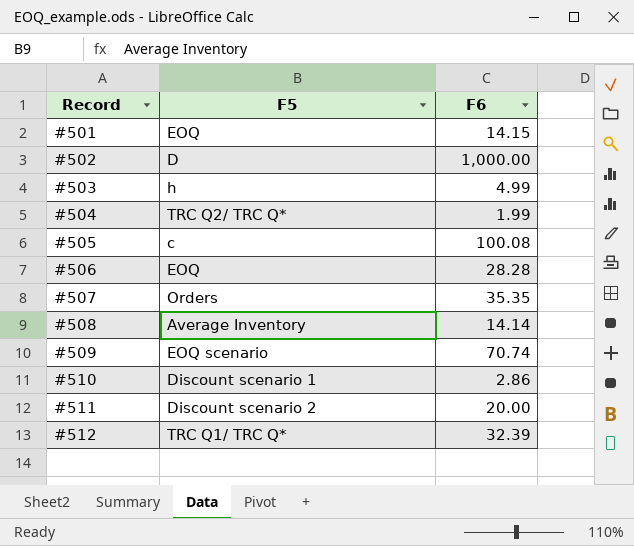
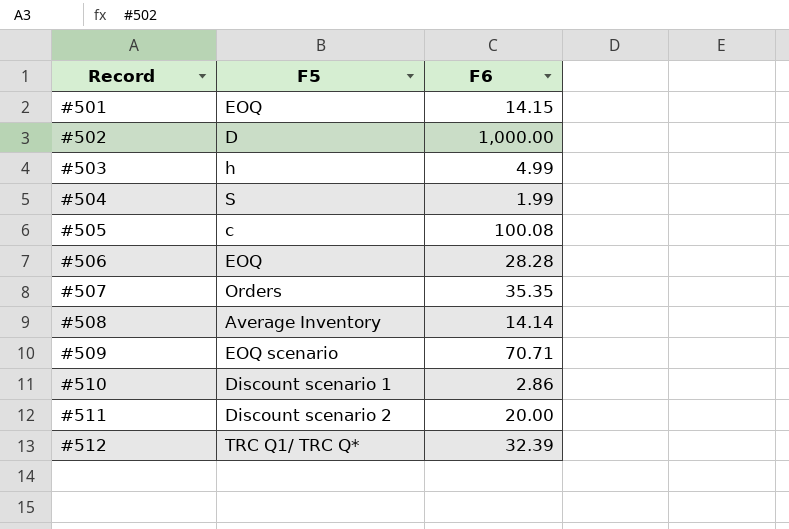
#504 | F5: TRC Q2/ TRC Q* -> S
#509 | F6: 70.74 -> 70.71

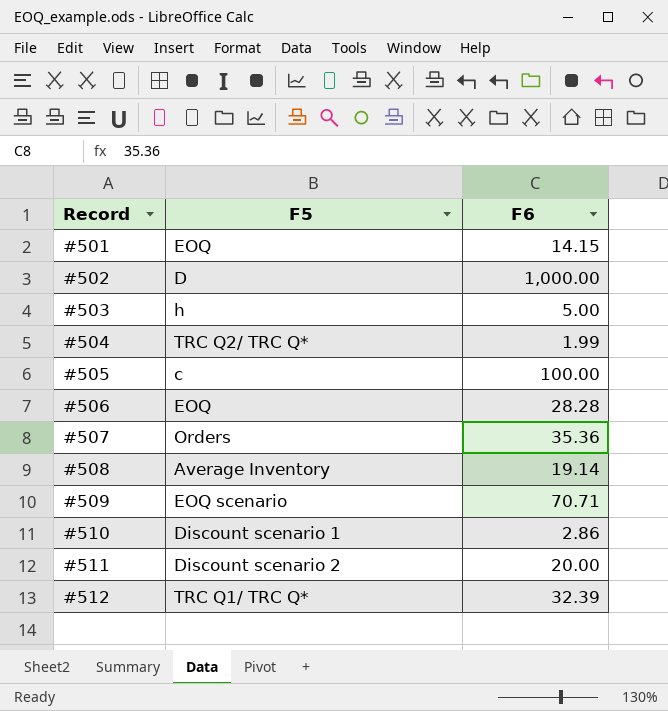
#503 | F6: 4.99 -> 5.00
#504 | F5: S -> TRC Q2/ TRC Q*
#505 | F6: 100.08 -> 100.00
#507 | F6: 35.35 -> 35.36
#508 | F6: 14.14 -> 19.14

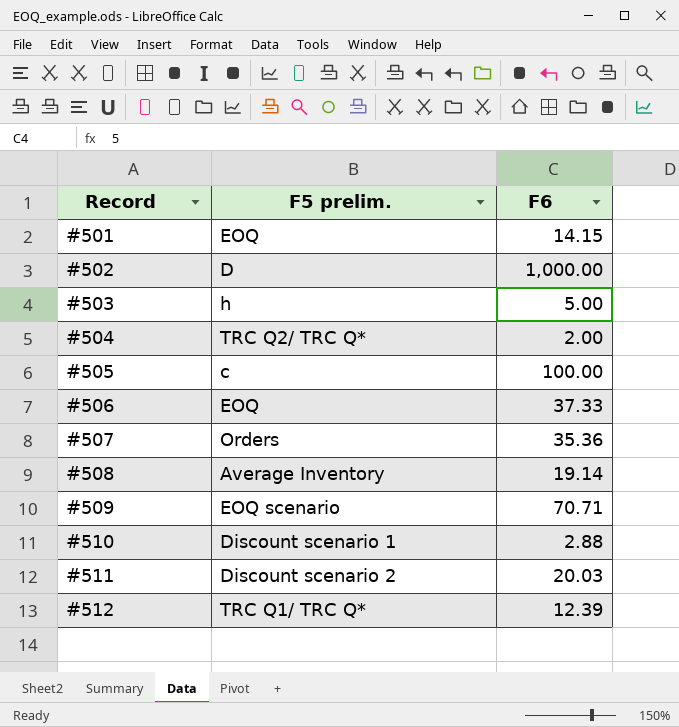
column name: F5 -> F5 prelim.
#504 | F6: 1.99 -> 2.00
#506 | F6: 28.28 -> 37.33
#510 | F6: 2.86 -> 2.88
#511 | F6: 20.00 -> 20.03
#512 | F6: 32.39 -> 12.39

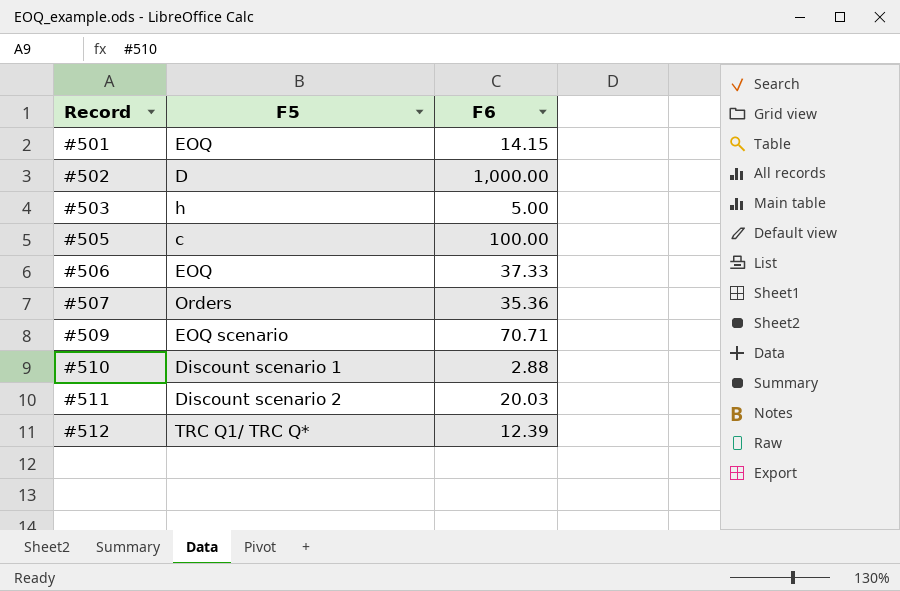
column name: F5 prelim. -> F5
row #504: TRC Q2/ TRC Q* | 2.00 -> none
row #508: Average Inventory | 19.14 -> none

